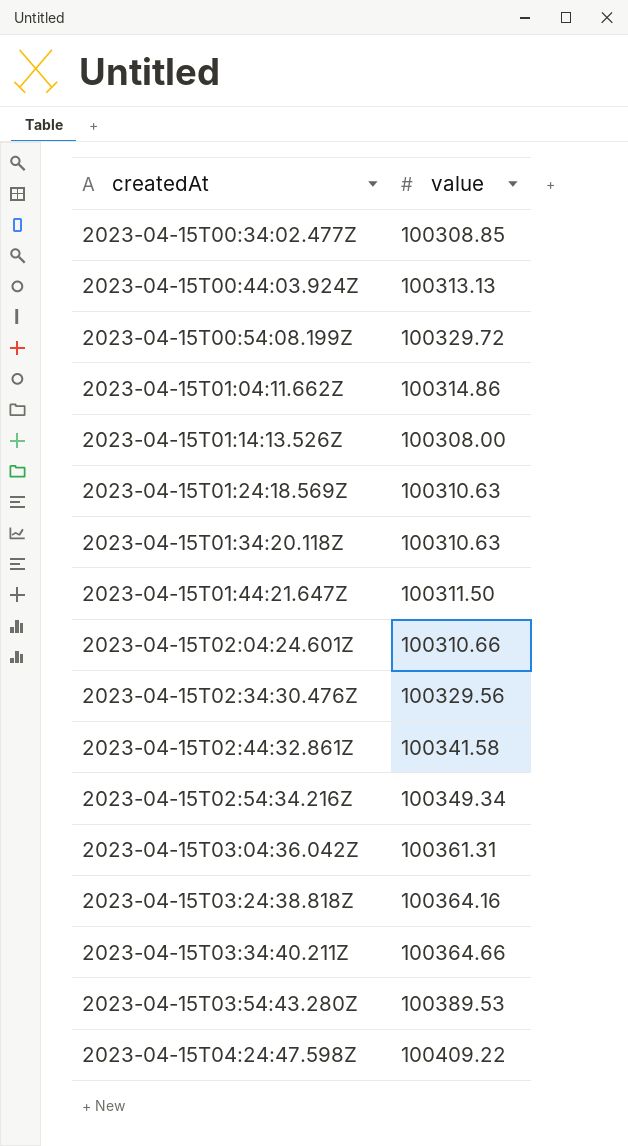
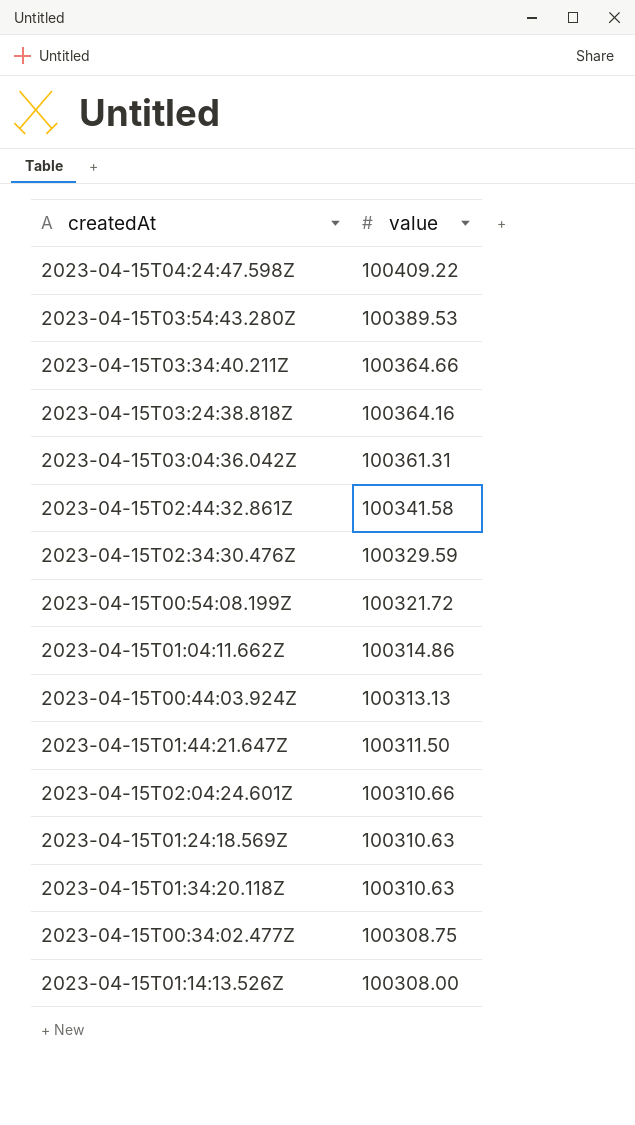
row order: createdAt ascending -> value descending
row 2023-04-15T02:54:34.216Z: 100349.34 -> none
2023-04-15T02:34:30.476Z | value: 100329.56 -> 100329.59
2023-04-15T00:54:08.199Z | value: 100329.72 -> 100321.72
2023-04-15T00:34:02.477Z | value: 100308.85 -> 100308.75

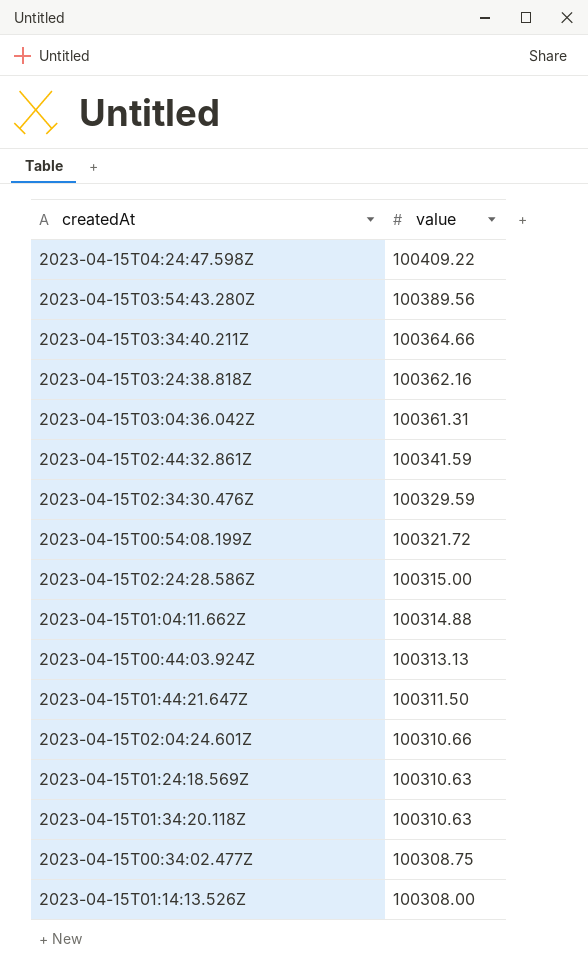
2023-04-15T03:54:43.280Z | value: 100389.53 -> 100389.56
2023-04-15T03:24:38.818Z | value: 100364.16 -> 100362.16
2023-04-15T02:44:32.861Z | value: 100341.58 -> 100341.59
row 2023-04-15T02:24:28.586Z: none -> 100315.00
2023-04-15T01:04:11.662Z | value: 100314.86 -> 100314.88

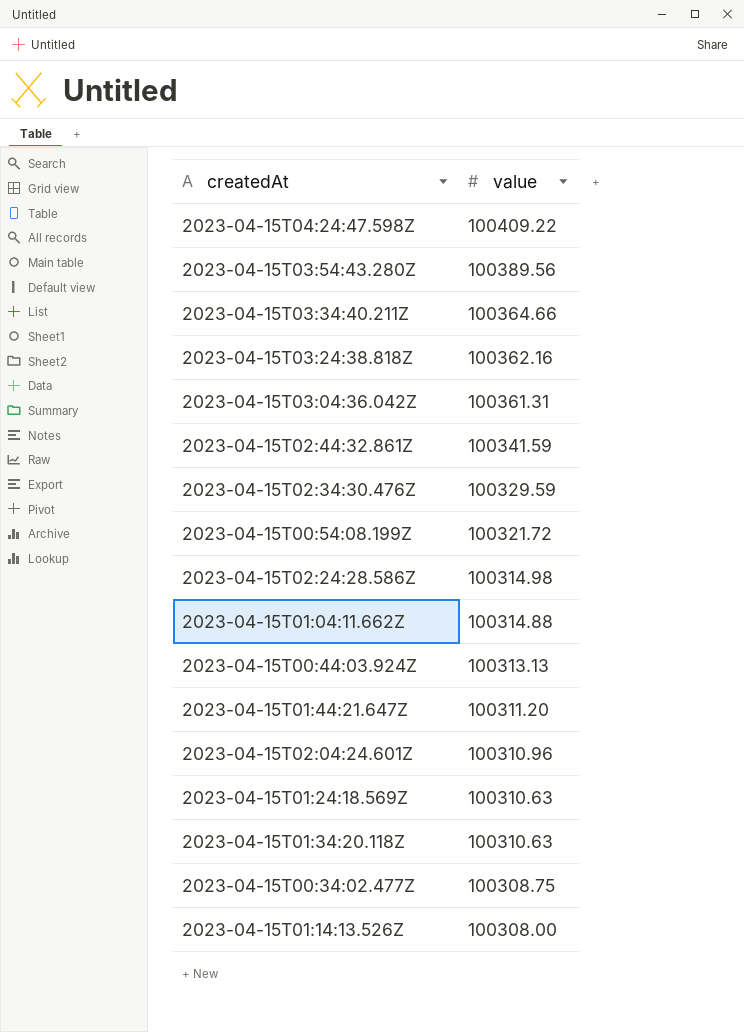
2023-04-15T02:24:28.586Z | value: 100315.00 -> 100314.98
2023-04-15T01:44:21.647Z | value: 100311.50 -> 100311.20
2023-04-15T02:04:24.601Z | value: 100310.66 -> 100310.96

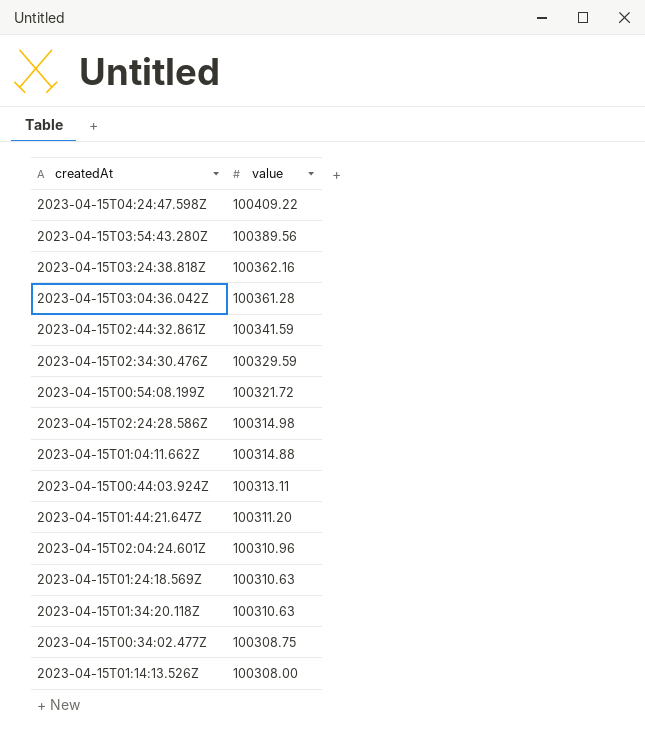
row 2023-04-15T03:34:40.211Z: 100364.66 -> none
2023-04-15T03:04:36.042Z | value: 100361.31 -> 100361.28
2023-04-15T00:44:03.924Z | value: 100313.13 -> 100313.11

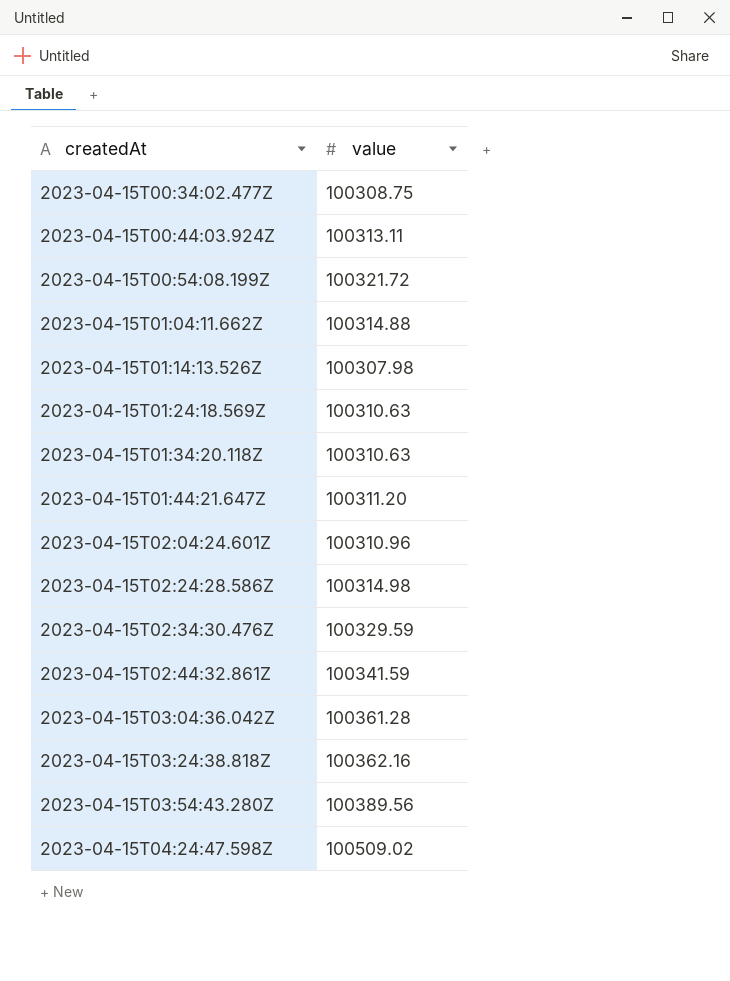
row order: value descending -> createdAt ascending
2023-04-15T01:14:13.526Z | value: 100308.00 -> 100307.98
2023-04-15T04:24:47.598Z | value: 100409.22 -> 100509.02

